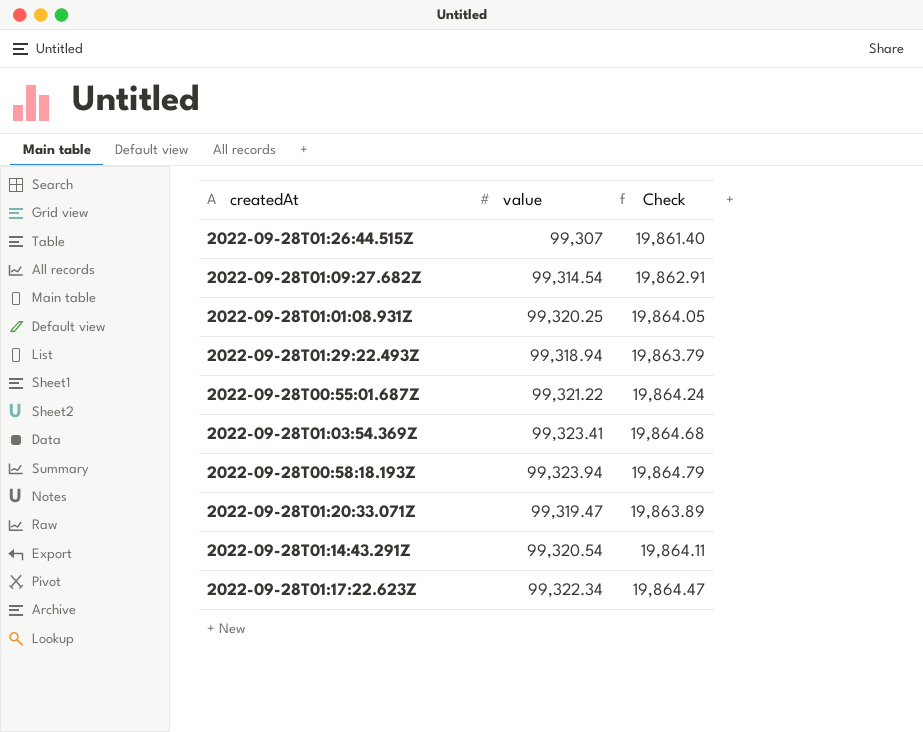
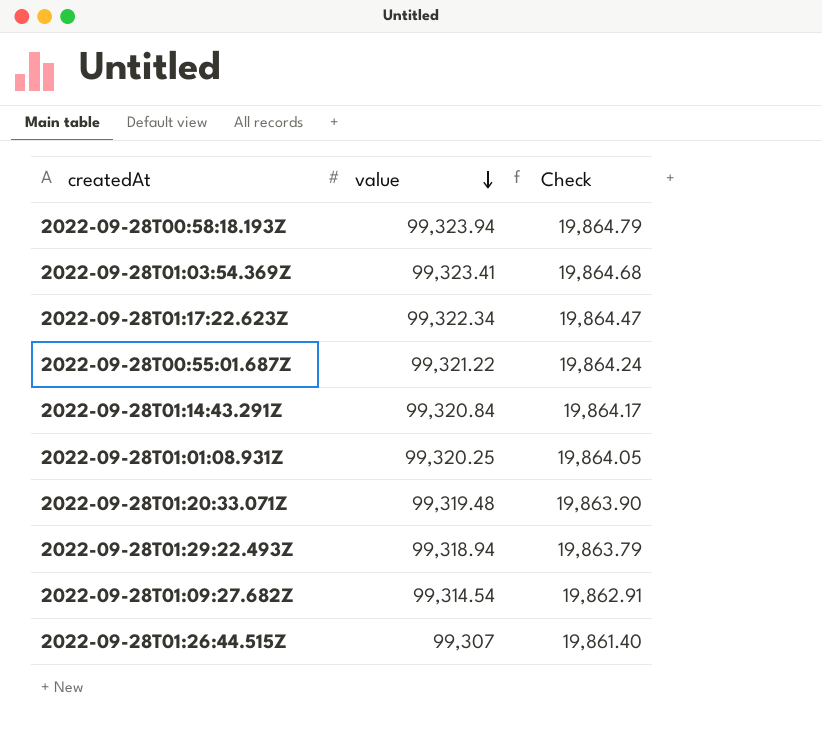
row order: none -> value descending
2022-09-28T01:14:43.291Z | value: 99,320.54 -> 99,320.84
2022-09-28T01:14:43.291Z | Check: 19,864.11 -> 19,864.17
2022-09-28T01:20:33.071Z | value: 99,319.47 -> 99,319.48
2022-09-28T01:20:33.071Z | Check: 19,863.89 -> 19,863.90

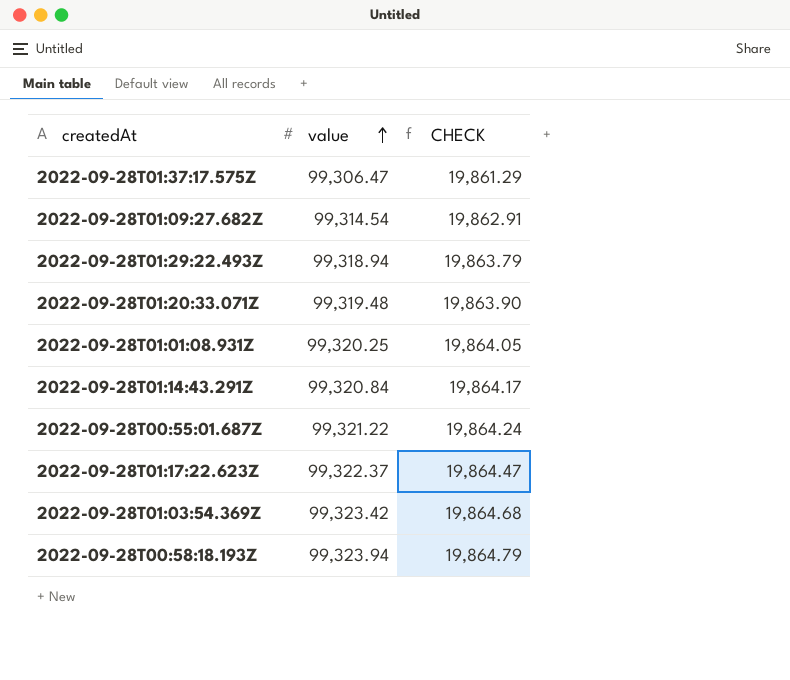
row order: value descending -> value ascending
column name: Check -> CHECK
row 2022-09-28T01:26:44.515Z: 99,307 | 19,861.40 -> none
row 2022-09-28T01:37:17.575Z: none -> 99,306.47 | 19,861.29
2022-09-28T01:17:22.623Z | value: 99,322.34 -> 99,322.37
2022-09-28T01:03:54.369Z | value: 99,323.41 -> 99,323.42

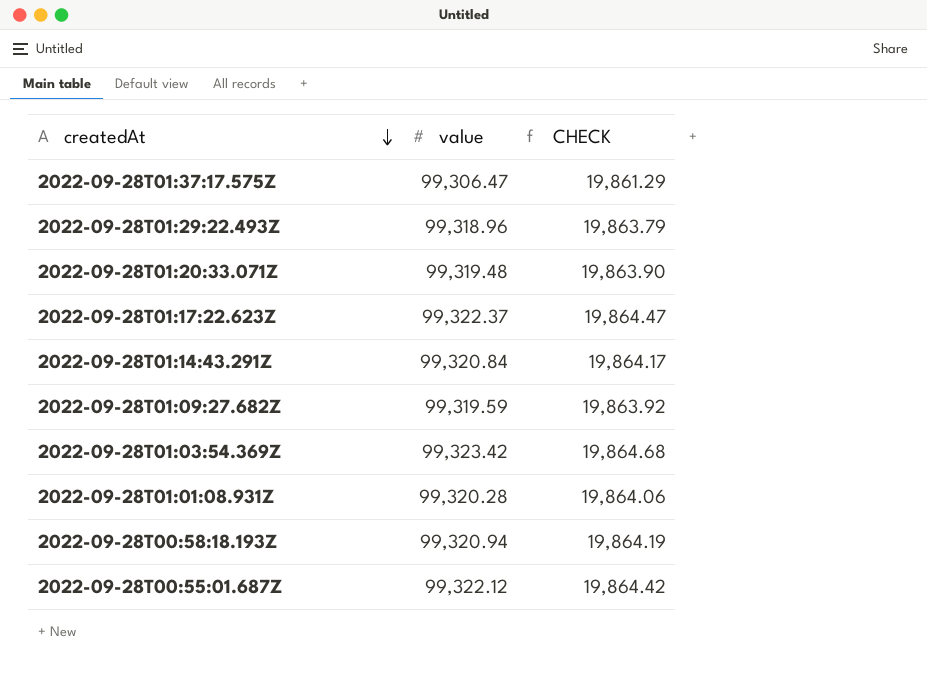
row order: value ascending -> createdAt descending
2022-09-28T01:29:22.493Z | value: 99,318.94 -> 99,318.96
2022-09-28T01:09:27.682Z | value: 99,314.54 -> 99,319.59
2022-09-28T01:09:27.682Z | CHECK: 19,862.91 -> 19,863.92
2022-09-28T01:01:08.931Z | value: 99,320.25 -> 99,320.28
2022-09-28T01:01:08.931Z | CHECK: 19,864.05 -> 19,864.06
2022-09-28T00:58:18.193Z | value: 99,323.94 -> 99,320.94
2022-09-28T00:58:18.193Z | CHECK: 19,864.79 -> 19,864.19
2022-09-28T00:55:01.687Z | value: 99,321.22 -> 99,322.12
2022-09-28T00:55:01.687Z | CHECK: 19,864.24 -> 19,864.42

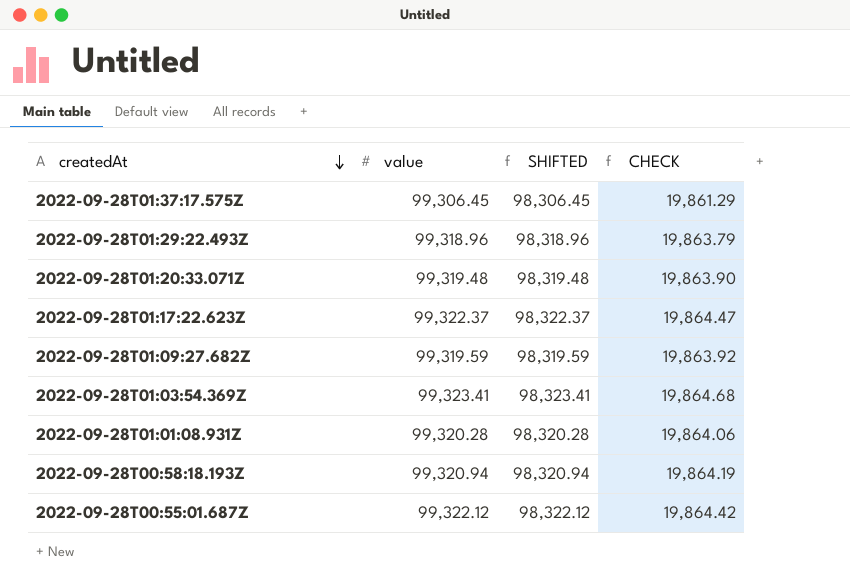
column SHIFTED | formula: none -> [value] - 1000
row 2022-09-28T01:14:43.291Z: 99,320.84 | 19,864.17 -> none
2022-09-28T01:37:17.575Z | value: 99,306.47 -> 99,306.45
2022-09-28T01:03:54.369Z | value: 99,323.42 -> 99,323.41

